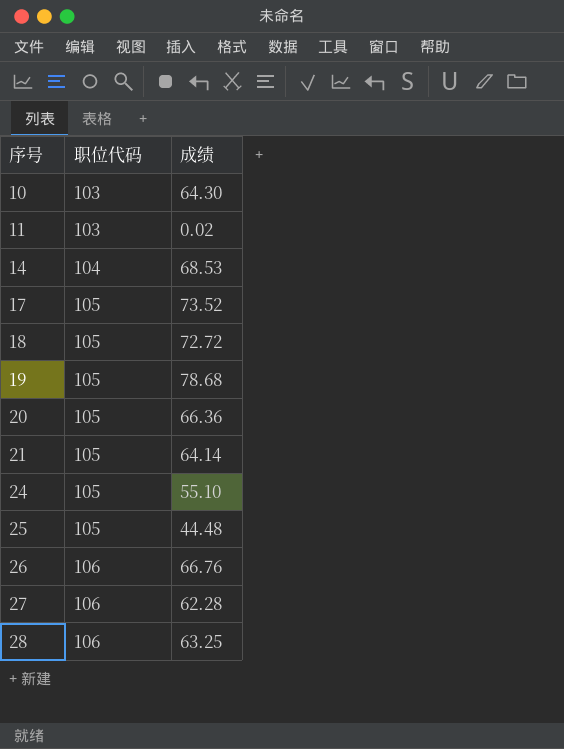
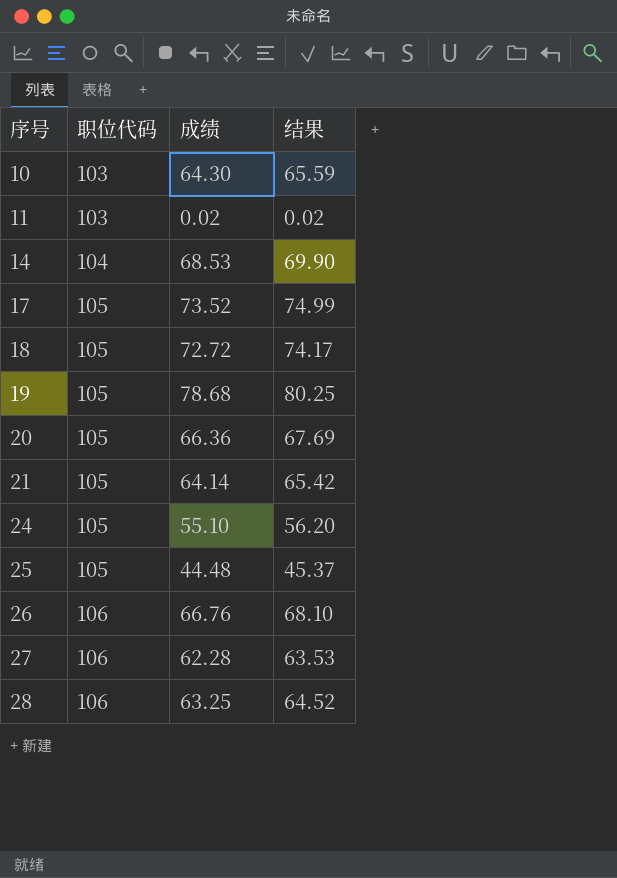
column 结果 | formula: none -> [成绩] * 1.02

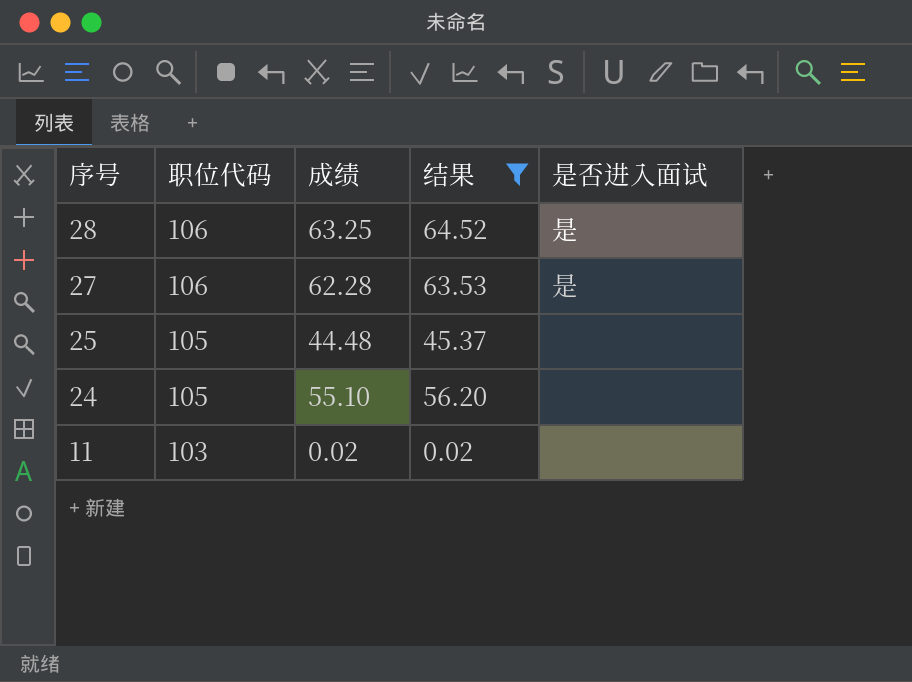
filter: none -> 结果 <= 64.52
row order: 序号 ascending -> 序号 descending
column 是否进入面试 | position: none -> 5

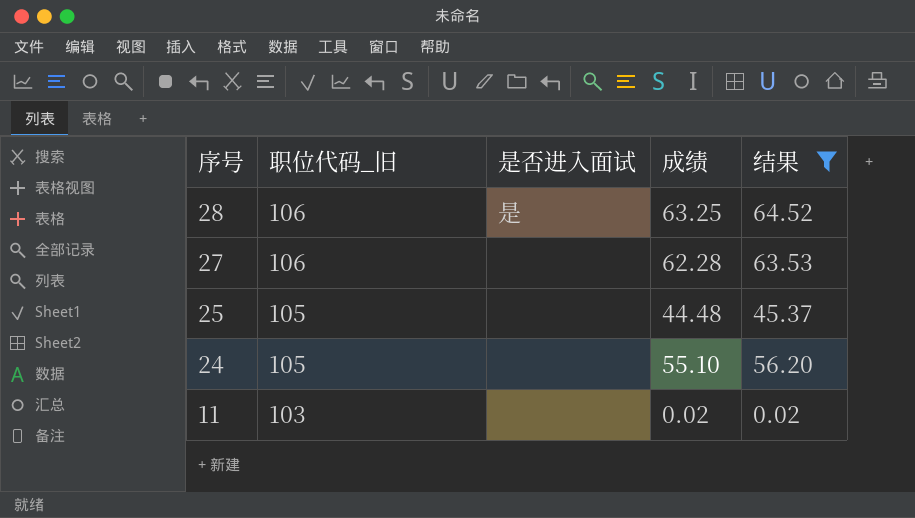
column name: 职位代码 -> 职位代码_旧
column 是否进入面试 | position: 5 -> 3
27 | 是否进入面试: 是 -> none

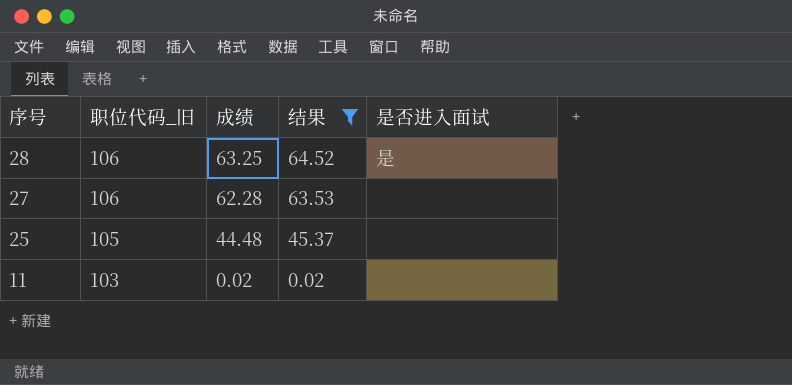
column 是否进入面试 | position: 3 -> 5
row 24: 105 | none | 55.10 | 56.20 -> none

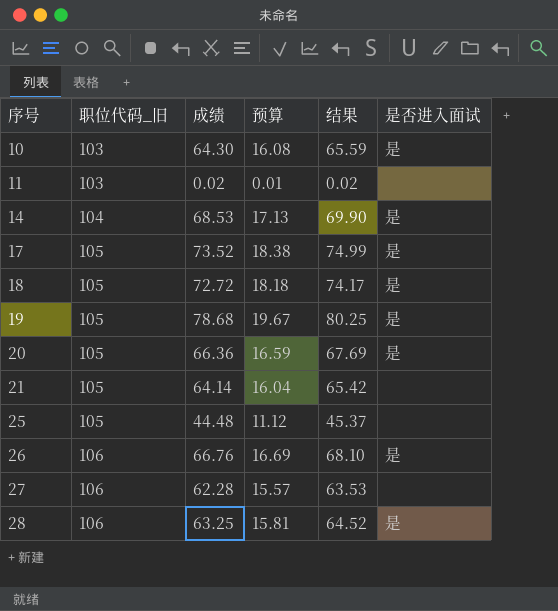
filter: 结果 <= 64.52 -> none
row order: 序号 descending -> 序号 ascending
column 预算 | formula: none -> [成绩] * 0.25

